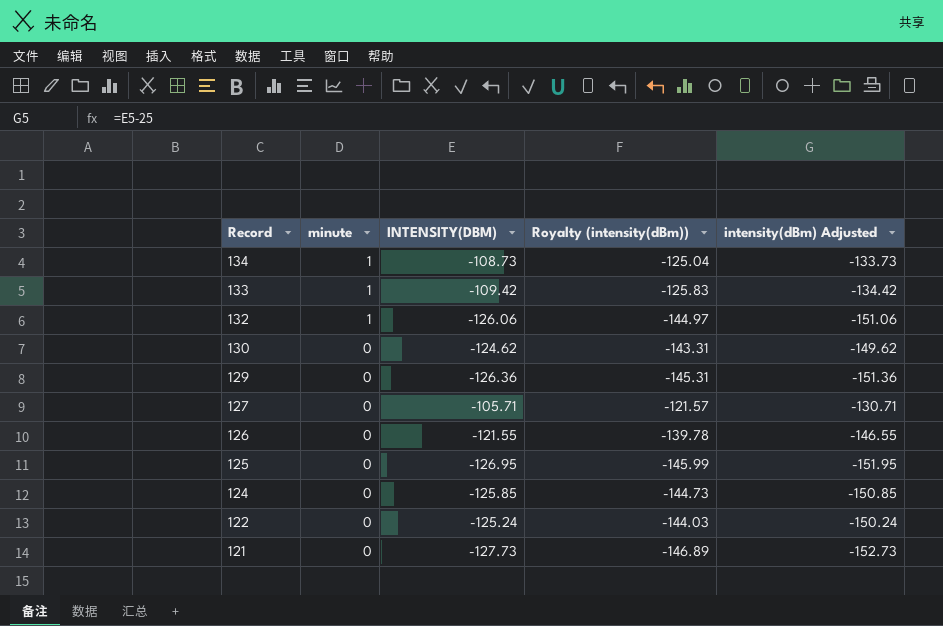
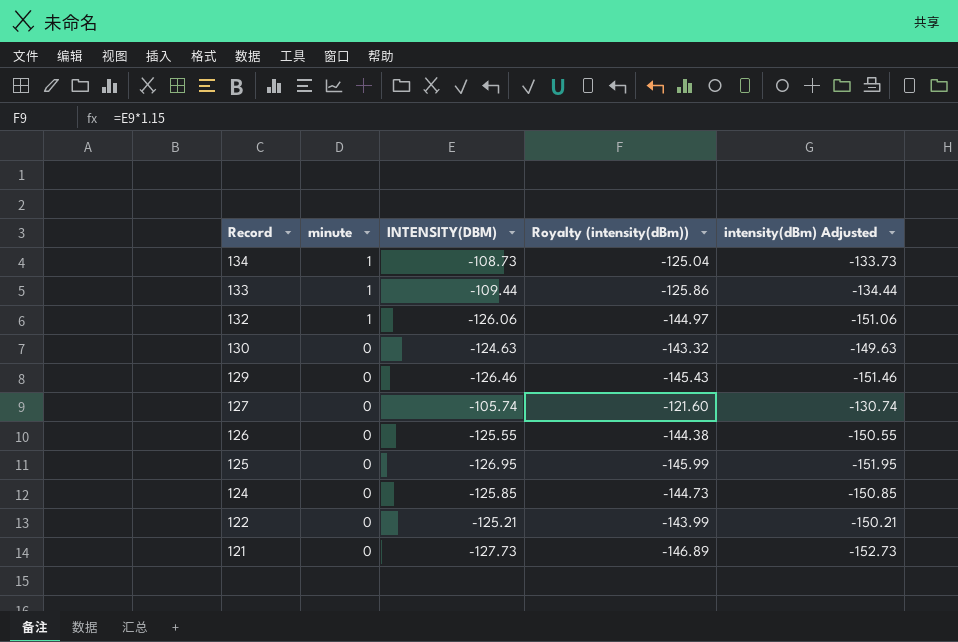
133 | INTENSITY(DBM): -109.42 -> -109.44
133 | Royalty (intensity(dBm)): -125.83 -> -125.86
133 | intensity(dBm) Adjusted: -134.42 -> -134.44
130 | INTENSITY(DBM): -124.62 -> -124.63
130 | Royalty (intensity(dBm)): -143.31 -> -143.32
130 | intensity(dBm) Adjusted: -149.62 -> -149.63
129 | INTENSITY(DBM): -126.36 -> -126.46
129 | Royalty (intensity(dBm)): -145.31 -> -145.43
129 | intensity(dBm) Adjusted: -151.36 -> -151.46
127 | INTENSITY(DBM): -105.71 -> -105.74
127 | Royalty (intensity(dBm)): -121.57 -> -121.60
127 | intensity(dBm) Adjusted: -130.71 -> -130.74
126 | INTENSITY(DBM): -121.55 -> -125.55
126 | Royalty (intensity(dBm)): -139.78 -> -144.38
126 | intensity(dBm) Adjusted: -146.55 -> -150.55
122 | INTENSITY(DBM): -125.24 -> -125.21
122 | Royalty (intensity(dBm)): -144.03 -> -143.99
122 | intensity(dBm) Adjusted: -150.24 -> -150.21

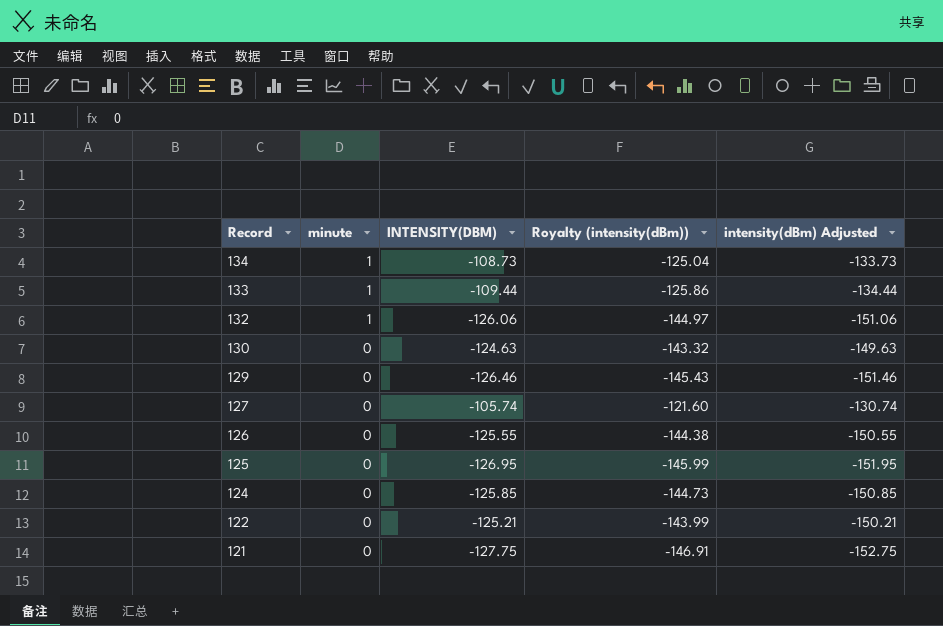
121 | INTENSITY(DBM): -127.73 -> -127.75
121 | Royalty (intensity(dBm)): -146.89 -> -146.91
121 | intensity(dBm) Adjusted: -152.73 -> -152.75

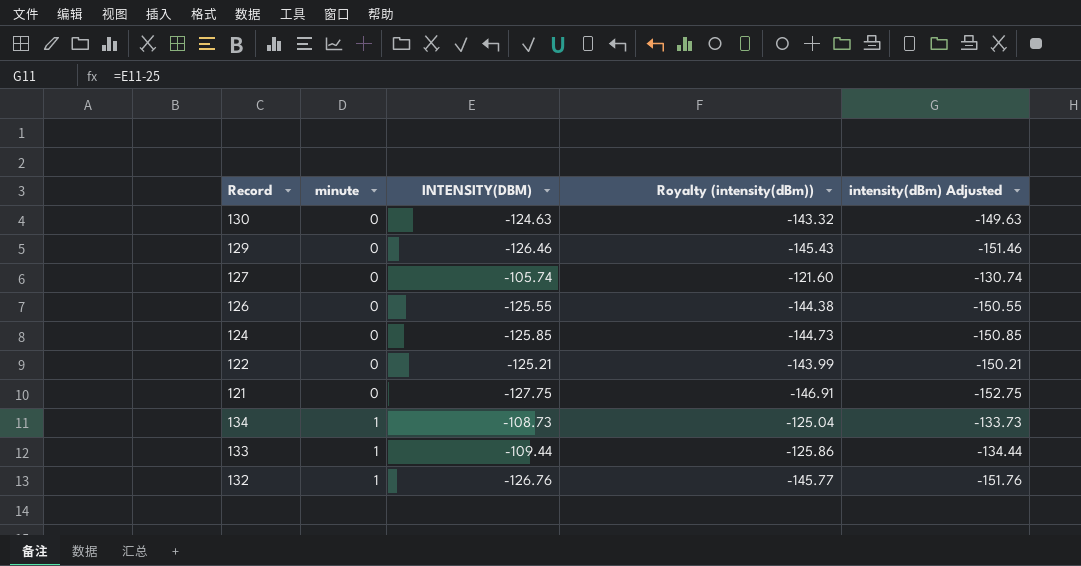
row order: Record descending -> minute ascending
row 125: 0 | -126.95 | -145.99 | -151.95 -> none
132 | INTENSITY(DBM): -126.06 -> -126.76
132 | Royalty (intensity(dBm)): -144.97 -> -145.77
132 | intensity(dBm) Adjusted: -151.06 -> -151.76

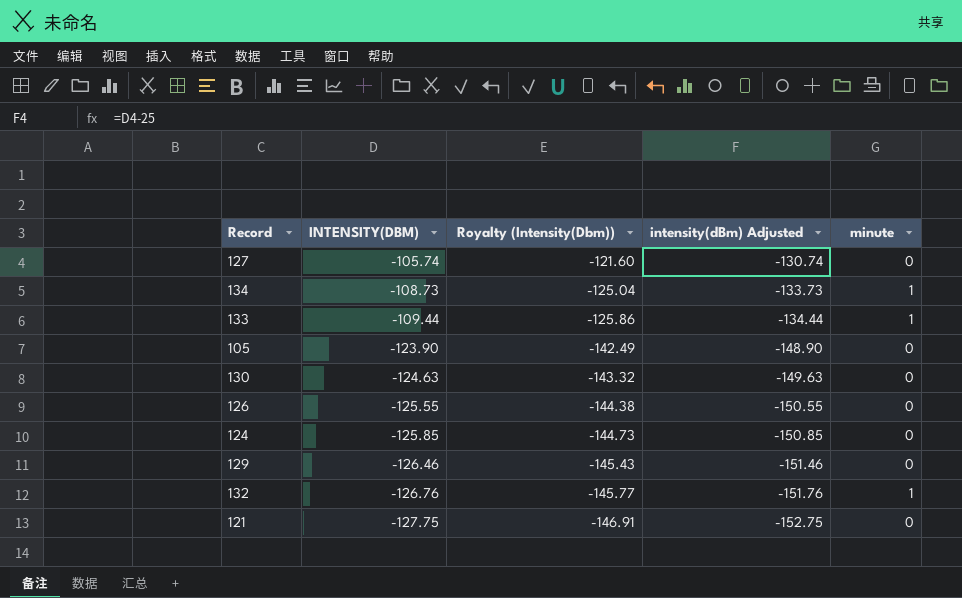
row order: minute ascending -> INTENSITY(DBM) descending
column name: Royalty (intensity(dBm)) -> Royalty (Intensity(Dbm))
column minute | position: 2 -> 5
row 122: 0 | -125.21 | -143.99 | -150.21 -> none
row 105: none -> -123.90 | -142.49 | -148.90 | 0

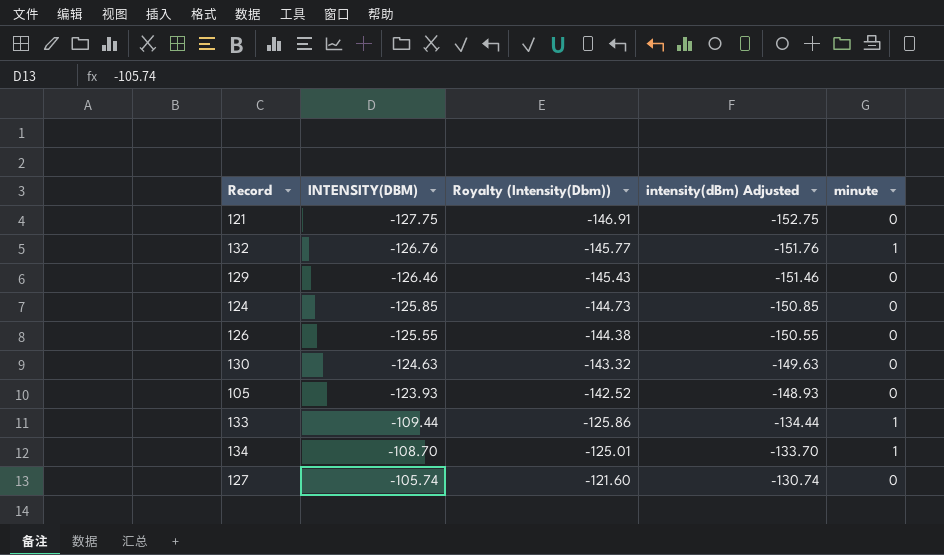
row order: INTENSITY(DBM) descending -> INTENSITY(DBM) ascending
105 | INTENSITY(DBM): -123.90 -> -123.93
105 | Royalty (Intensity(Dbm)): -142.49 -> -142.52
105 | intensity(dBm) Adjusted: -148.90 -> -148.93
134 | INTENSITY(DBM): -108.73 -> -108.70
134 | Royalty (Intensity(Dbm)): -125.04 -> -125.01
134 | intensity(dBm) Adjusted: -133.73 -> -133.70

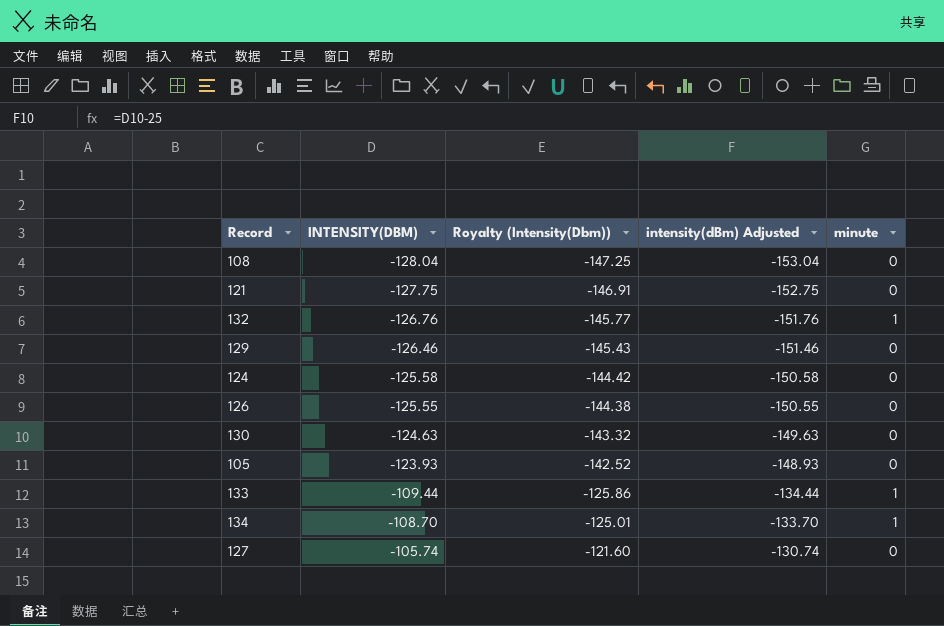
row 108: none -> -128.04 | -147.25 | -153.04 | 0
124 | INTENSITY(DBM): -125.85 -> -125.58
124 | Royalty (Intensity(Dbm)): -144.73 -> -144.42
124 | intensity(dBm) Adjusted: -150.85 -> -150.58

